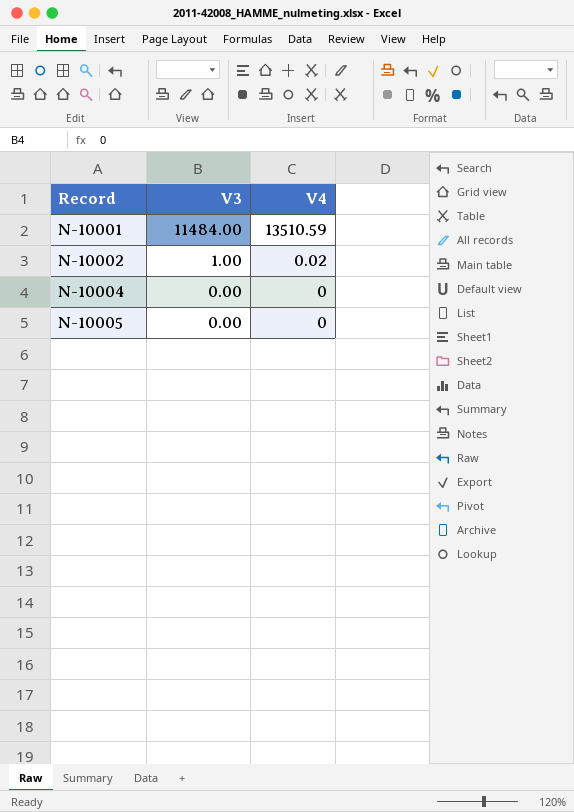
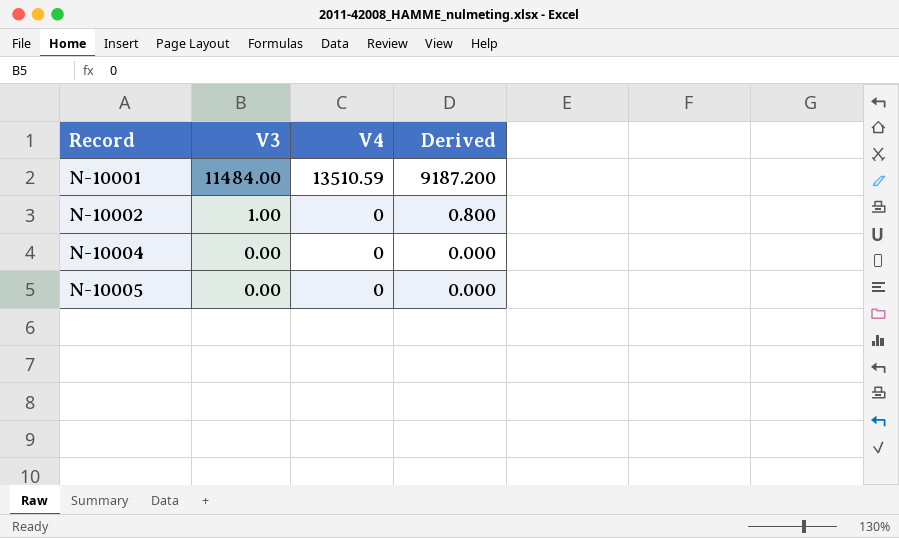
column Derived | formula: none -> [V3] * 0.8
N-10002 | V4: 0.02 -> 0

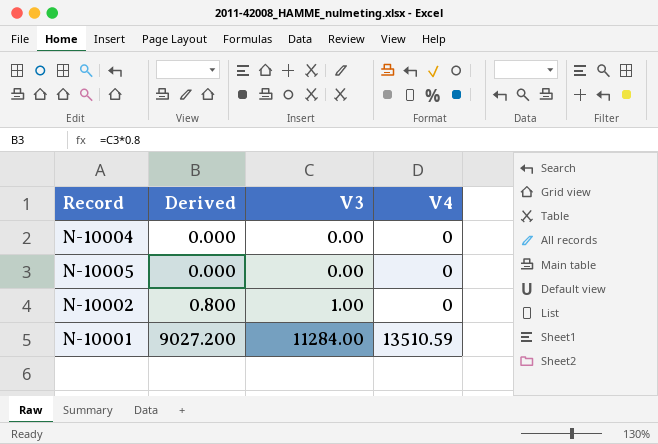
row order: Record ascending -> Derived ascending
column Derived | position: 4 -> 2
N-10001 | Derived: 9187.200 -> 9027.200
N-10001 | V3: 11484.00 -> 11284.00

